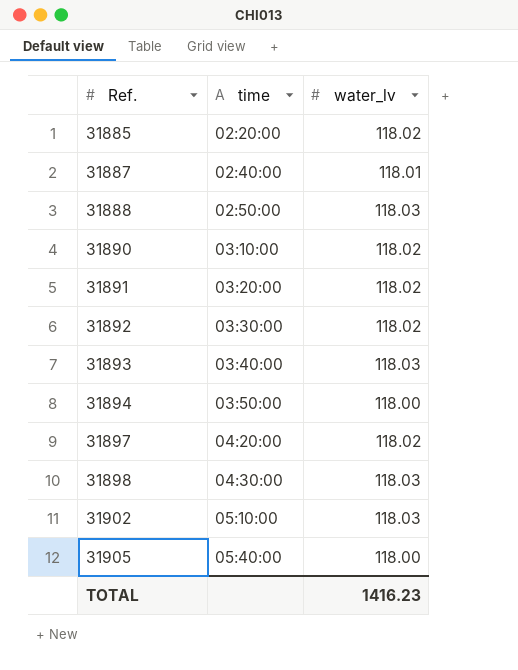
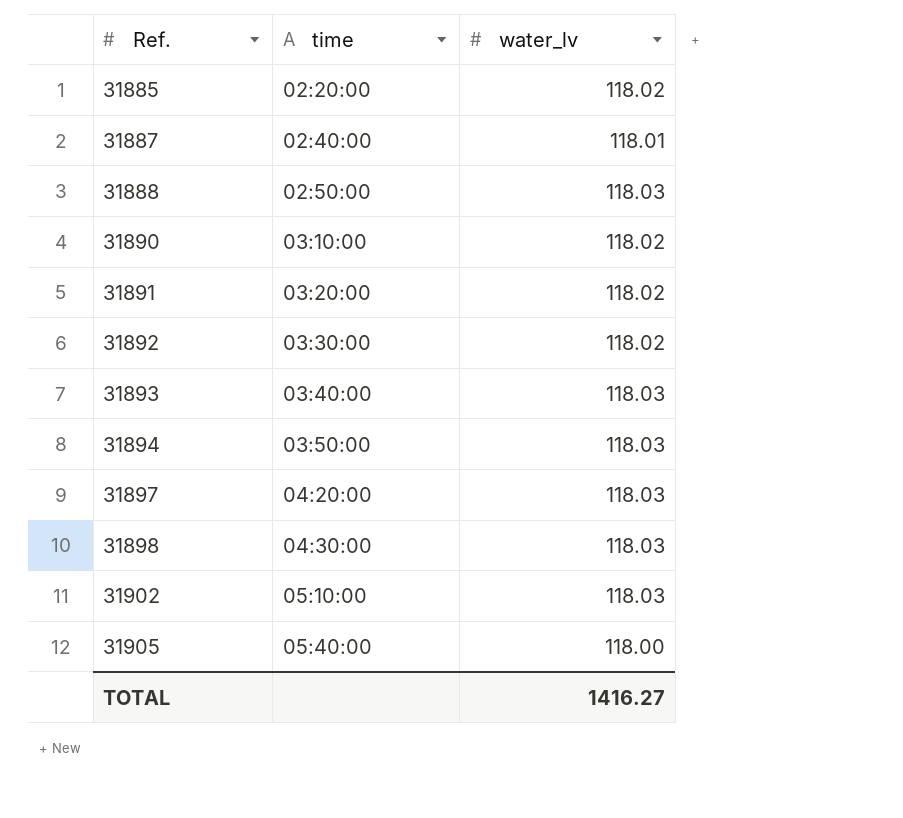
31894 | water_lv: 118.00 -> 118.03
31897 | water_lv: 118.02 -> 118.03
TOTAL | water_lv: 1416.23 -> 1416.27

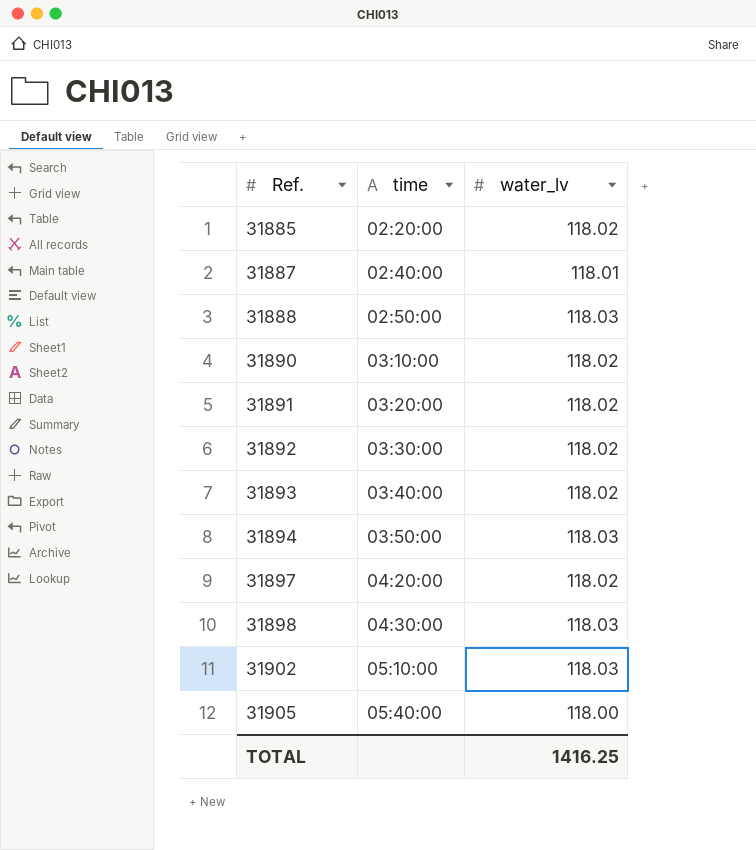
31893 | water_lv: 118.03 -> 118.02
31897 | water_lv: 118.03 -> 118.02
TOTAL | water_lv: 1416.27 -> 1416.25

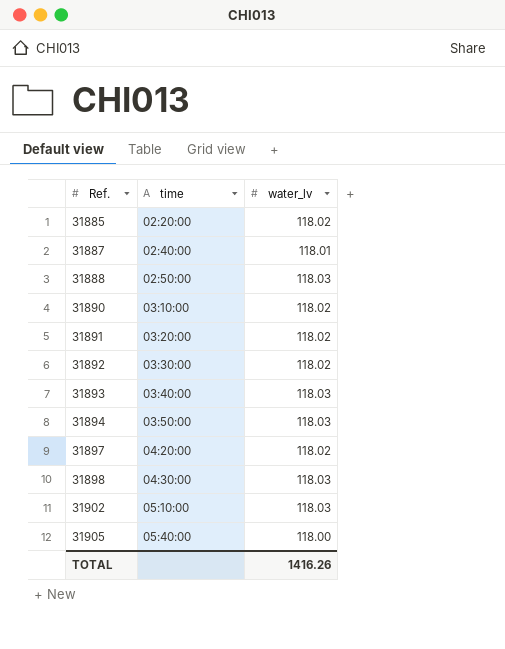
31893 | water_lv: 118.02 -> 118.03
TOTAL | water_lv: 1416.25 -> 1416.26

